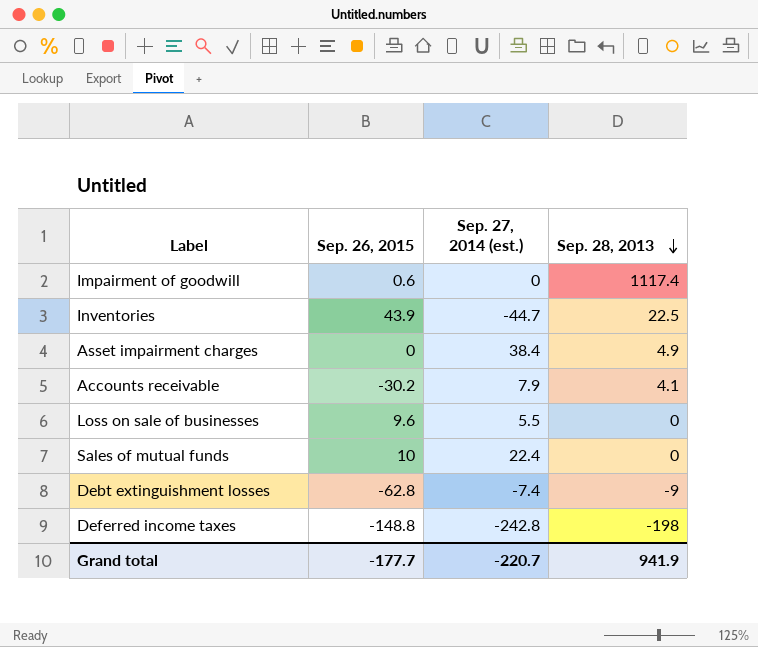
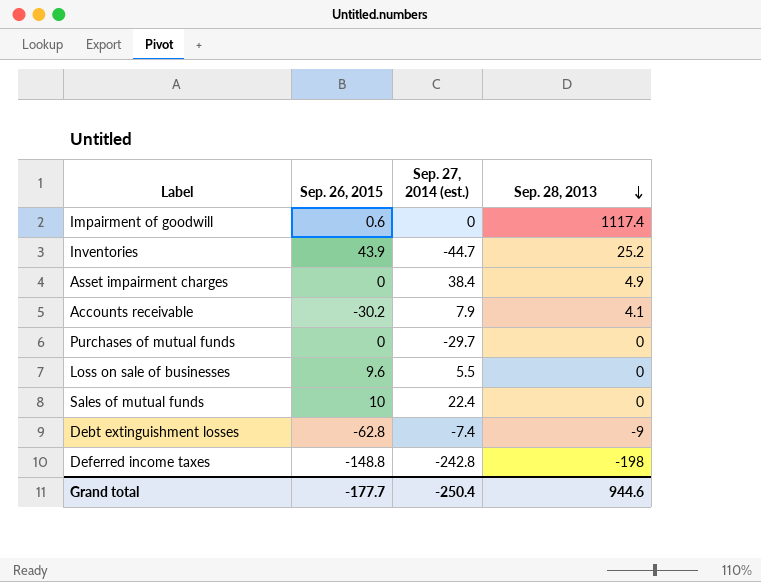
Inventories | Sep. 28, 2013: 22.5 -> 25.2
row Purchases of mutual funds: none -> 0 | -29.7 | 0
Grand total | Sep. 27, 2014 (est.): -220.7 -> -250.4
Grand total | Sep. 28, 2013: 941.9 -> 944.6

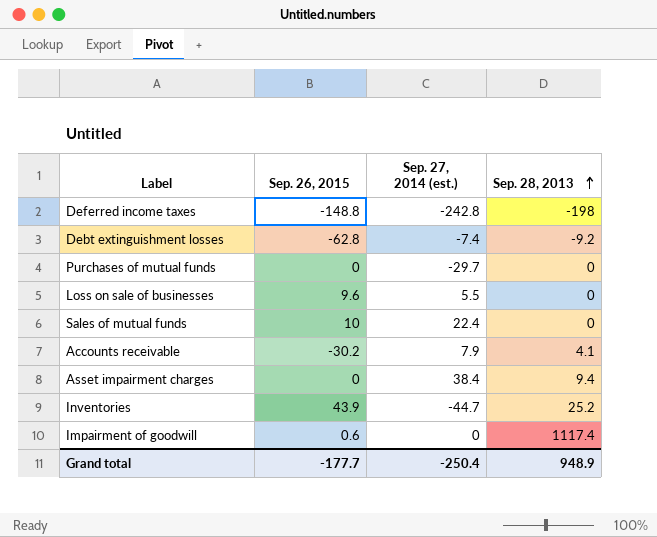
row order: Sep. 28, 2013 descending -> Sep. 28, 2013 ascending
Debt extinguishment losses | Sep. 28, 2013: -9 -> -9.2
Asset impairment charges | Sep. 28, 2013: 4.9 -> 9.4
Grand total | Sep. 28, 2013: 944.6 -> 948.9

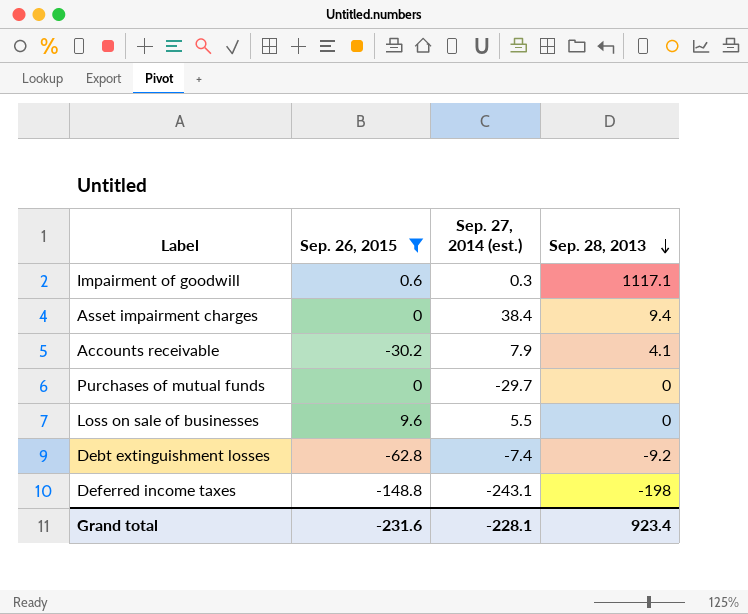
filter: none -> Sep. 26, 2015 <= 9.6
row order: Sep. 28, 2013 ascending -> Sep. 28, 2013 descending
Impairment of goodwill | Sep. 27, 2014 (est.): 0 -> 0.3
Impairment of goodwill | Sep. 28, 2013: 1117.4 -> 1117.1
Deferred income taxes | Sep. 27, 2014 (est.): -242.8 -> -243.1
Grand total | Sep. 26, 2015: -177.7 -> -231.6
Grand total | Sep. 27, 2014 (est.): -250.4 -> -228.1
Grand total | Sep. 28, 2013: 948.9 -> 923.4

